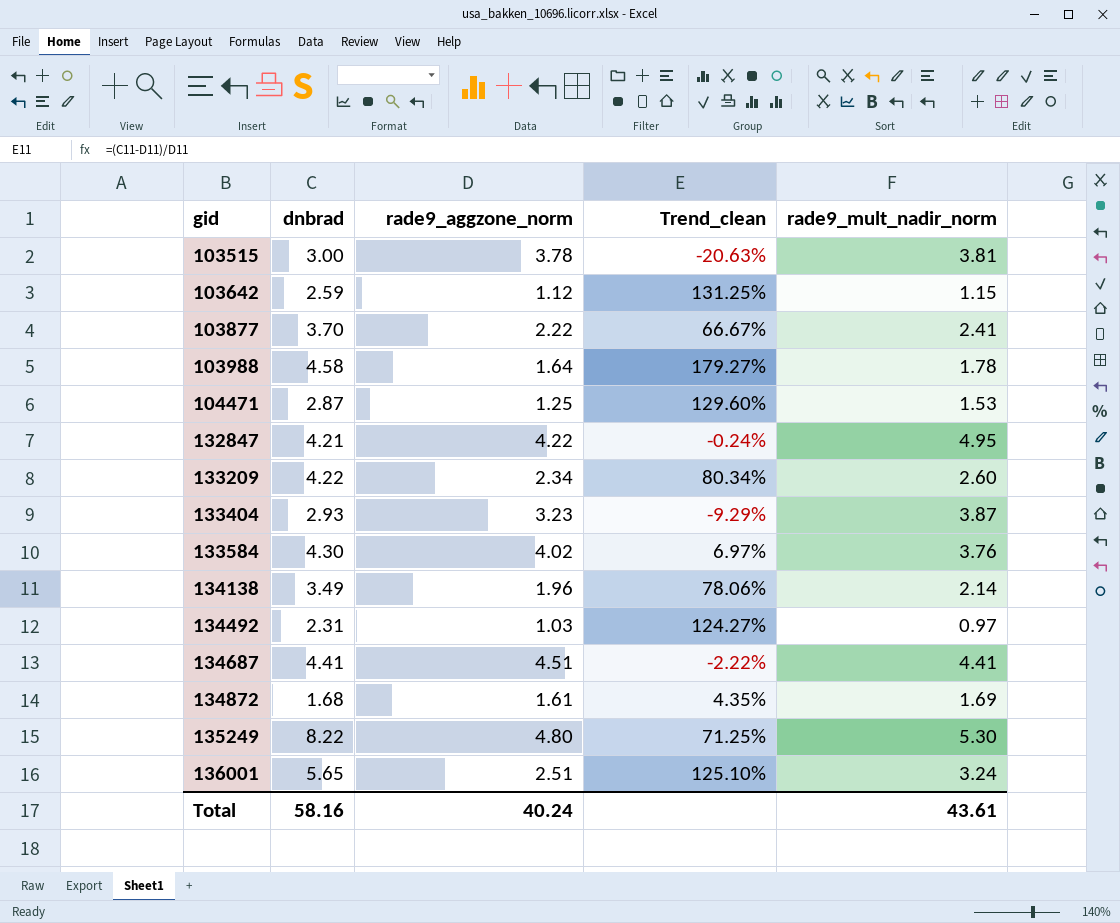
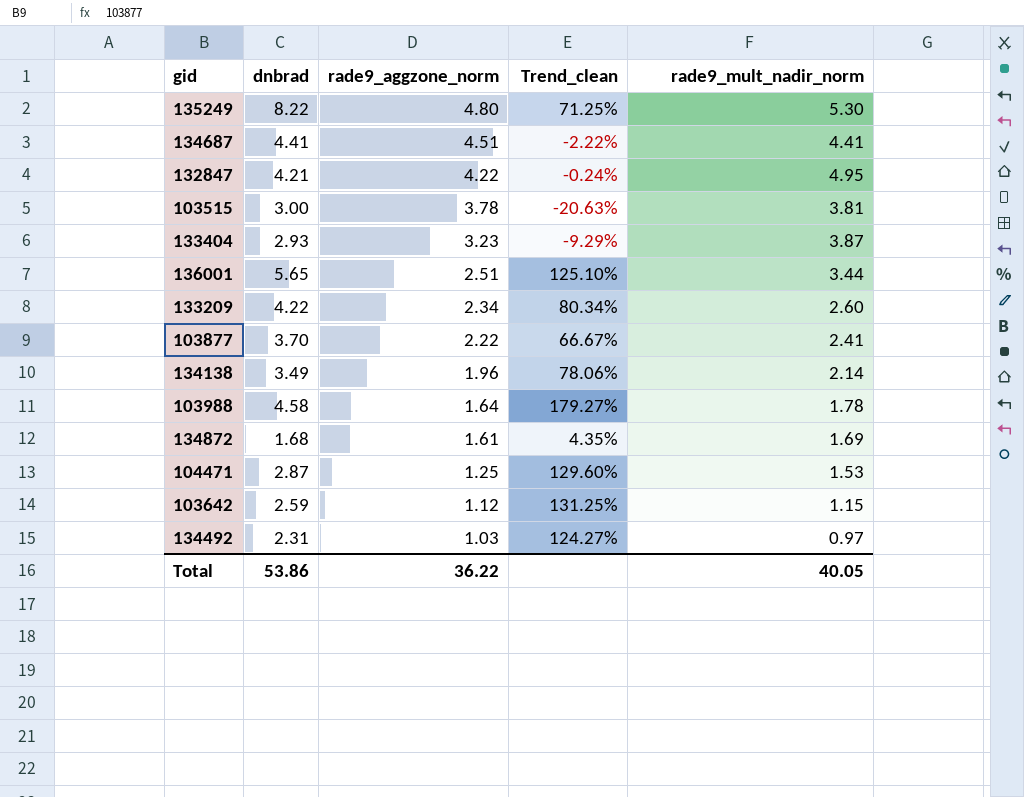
row order: gid ascending -> rade9_aggzone_norm descending
row 133584: 4.30 | 4.02 | 6.97% | 3.76 -> none
136001 | rade9_mult_nadir_norm: 3.24 -> 3.44
Total | dnbrad: 58.16 -> 53.86
Total | rade9_aggzone_norm: 40.24 -> 36.22
Total | rade9_mult_nadir_norm: 43.61 -> 40.05

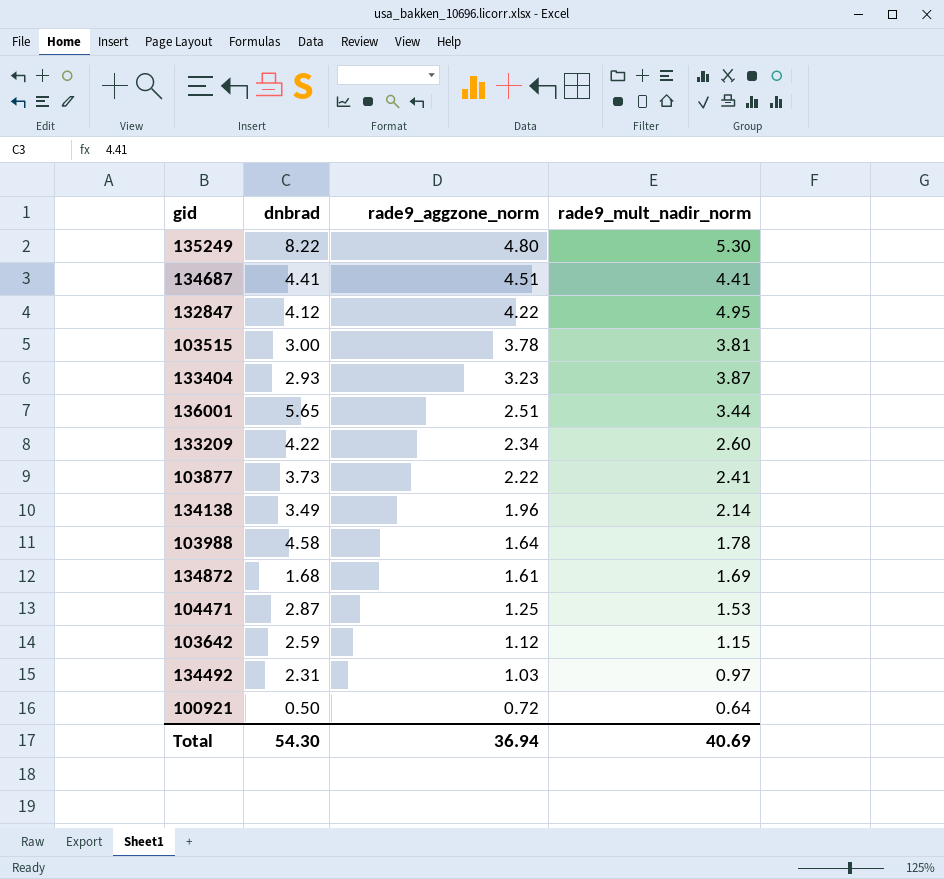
column Trend_clean | formula: ([dnbrad] - [rade9_aggzone_norm]) / [rade9_aggzone_norm] -> none
132847 | dnbrad: 4.21 -> 4.12
103877 | dnbrad: 3.70 -> 3.73
row 100921: none -> 0.50 | 0.72 | 0.64
Total | dnbrad: 53.86 -> 54.30
Total | rade9_aggzone_norm: 36.22 -> 36.94
Total | rade9_mult_nadir_norm: 40.05 -> 40.69

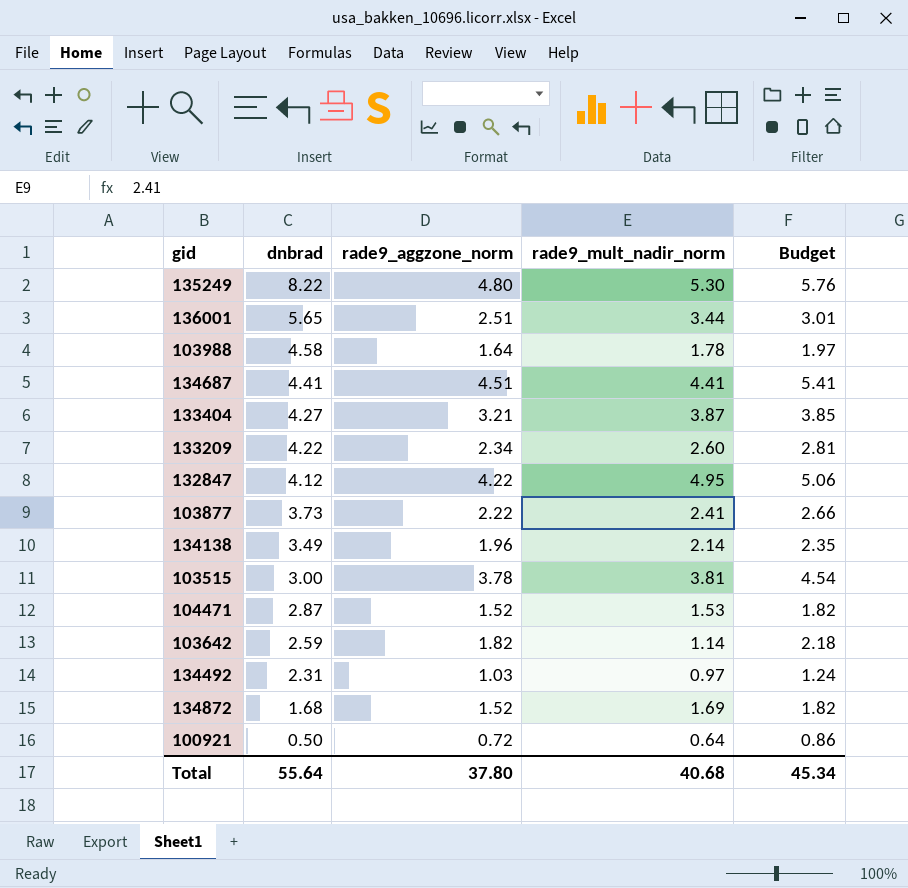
row order: rade9_aggzone_norm descending -> dnbrad descending
column Budget | formula: none -> [rade9_aggzone_norm] * 1.2
133404 | dnbrad: 2.93 -> 4.27
133404 | rade9_aggzone_norm: 3.23 -> 3.21
104471 | rade9_aggzone_norm: 1.25 -> 1.52
103642 | rade9_aggzone_norm: 1.12 -> 1.82
103642 | rade9_mult_nadir_norm: 1.15 -> 1.14
134872 | rade9_aggzone_norm: 1.61 -> 1.52
Total | dnbrad: 54.30 -> 55.64
Total | rade9_aggzone_norm: 36.94 -> 37.80
Total | rade9_mult_nadir_norm: 40.69 -> 40.68

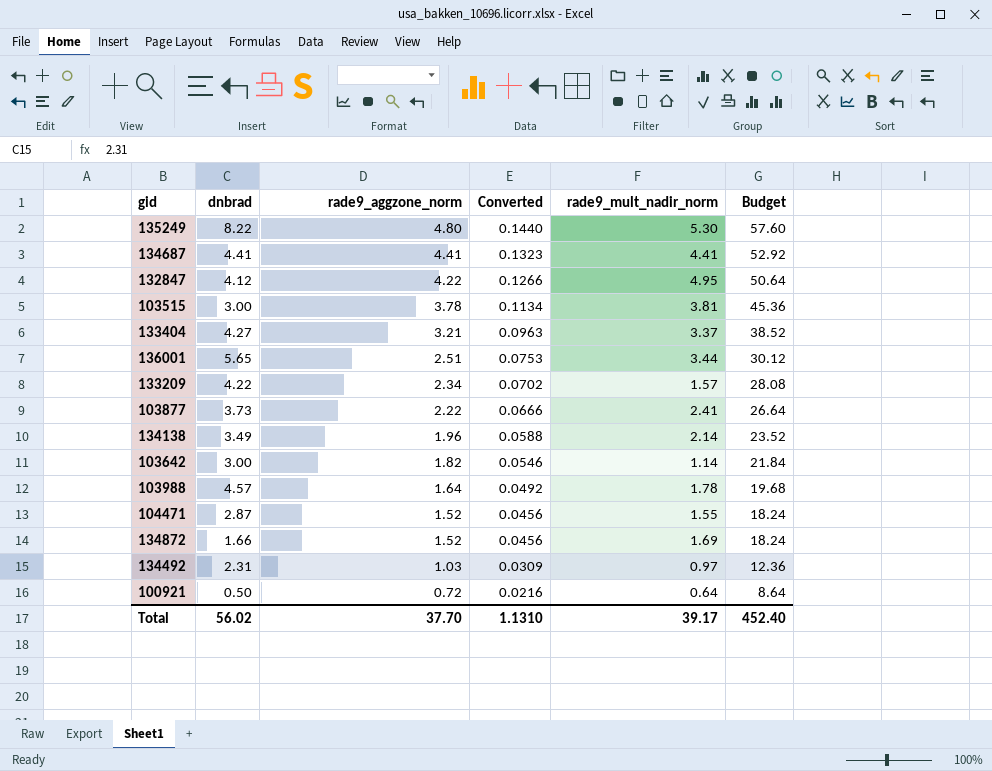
row order: dnbrad descending -> rade9_aggzone_norm descending
column Converted | formula: none -> [rade9_aggzone_norm] * 0.03
column Budget | formula: [rade9_aggzone_norm] * 1.2 -> [rade9_aggzone_norm] * 12
134687 | rade9_aggzone_norm: 4.51 -> 4.41
133404 | rade9_mult_nadir_norm: 3.87 -> 3.37
133209 | rade9_mult_nadir_norm: 2.60 -> 1.57
103642 | dnbrad: 2.59 -> 3.00
103988 | dnbrad: 4.58 -> 4.57
104471 | rade9_mult_nadir_norm: 1.53 -> 1.55
134872 | dnbrad: 1.68 -> 1.66
Total | dnbrad: 55.64 -> 56.02
Total | rade9_aggzone_norm: 37.80 -> 37.70
Total | rade9_mult_nadir_norm: 40.68 -> 39.17
Total | Budget: 45.34 -> 452.40

